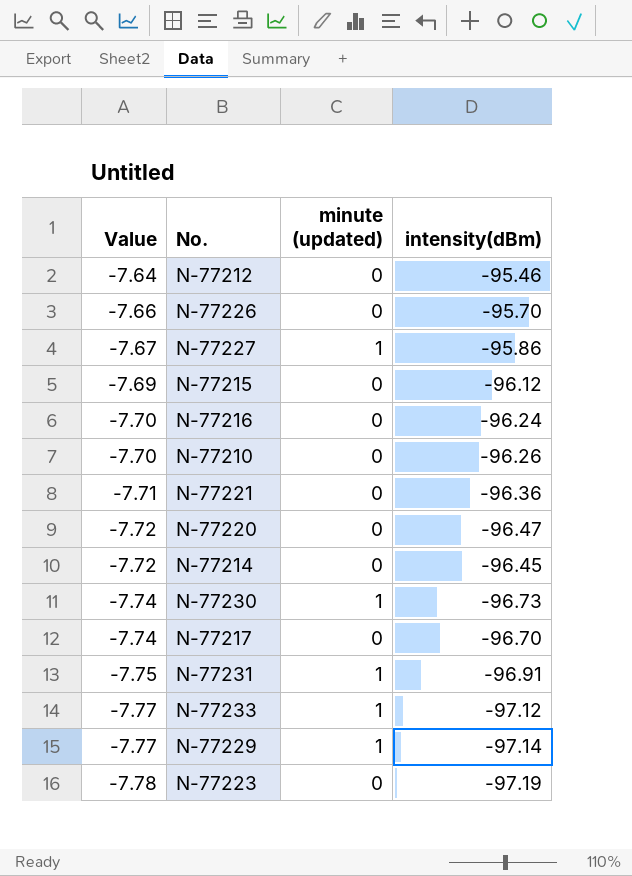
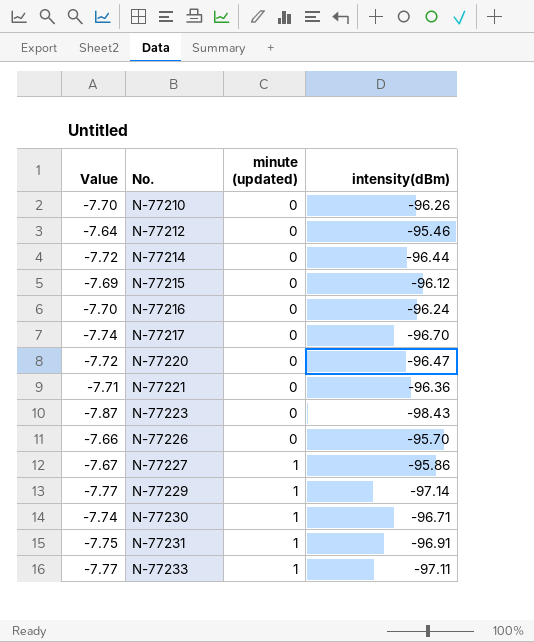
row order: Value descending -> No. ascending
N-77214 | intensity(dBm): -96.45 -> -96.44
N-77223 | Value: -7.78 -> -7.87
N-77223 | intensity(dBm): -97.19 -> -98.43
N-77230 | intensity(dBm): -96.73 -> -96.71
N-77233 | intensity(dBm): -97.12 -> -97.11

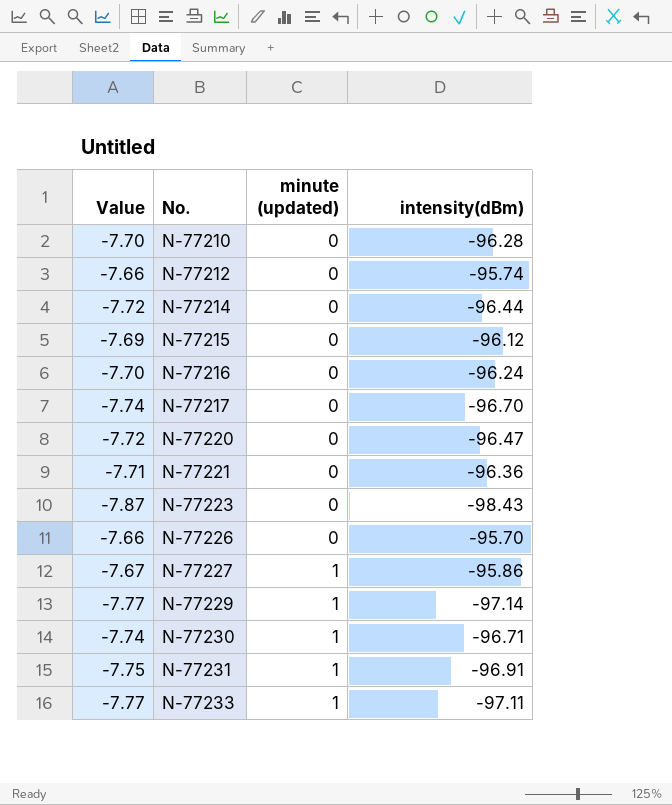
N-77210 | intensity(dBm): -96.26 -> -96.28
N-77212 | Value: -7.64 -> -7.66
N-77212 | intensity(dBm): -95.46 -> -95.74

